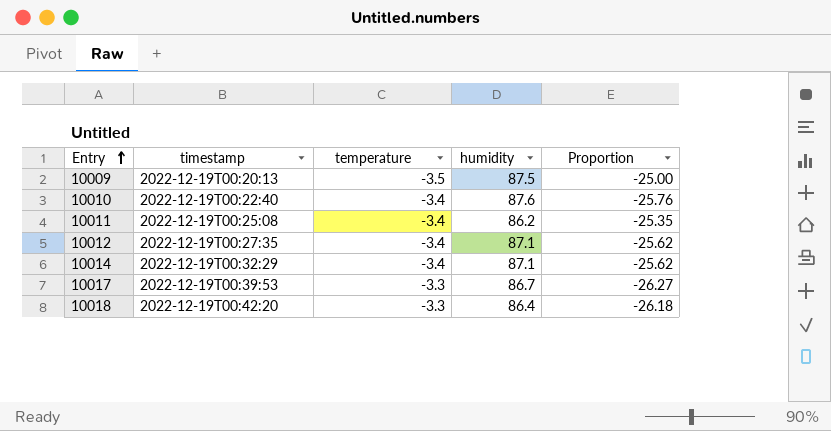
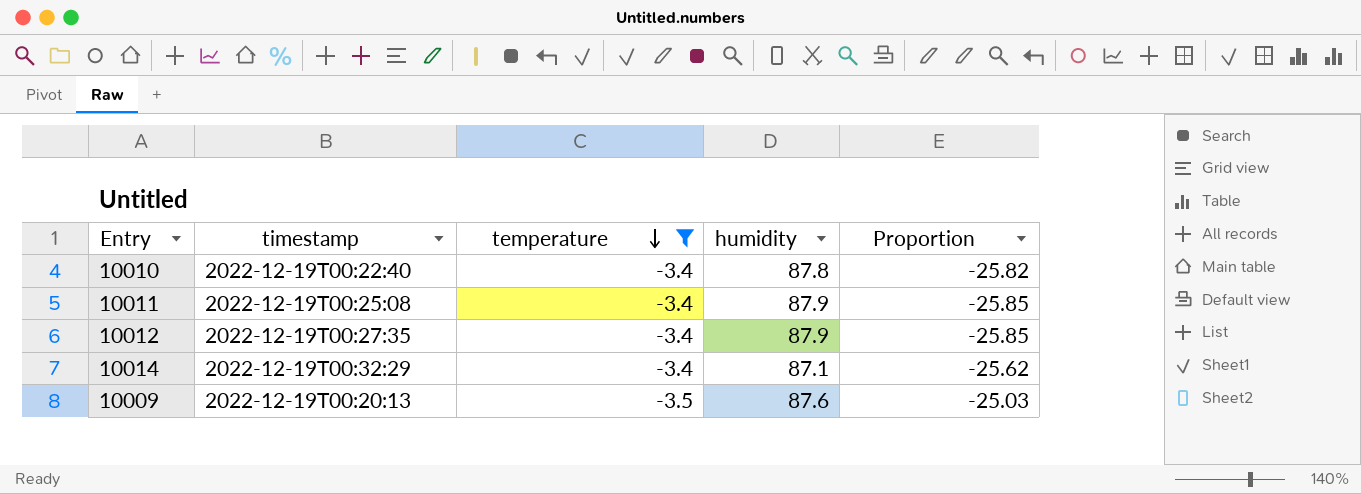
filter: none -> temperature != -3.3
row order: Entry ascending -> temperature descending
10010 | humidity: 87.6 -> 87.8
10010 | Proportion: -25.76 -> -25.82
10011 | humidity: 86.2 -> 87.9
10011 | Proportion: -25.35 -> -25.85
10012 | humidity: 87.1 -> 87.9
10012 | Proportion: -25.62 -> -25.85
10009 | humidity: 87.5 -> 87.6
10009 | Proportion: -25.00 -> -25.03

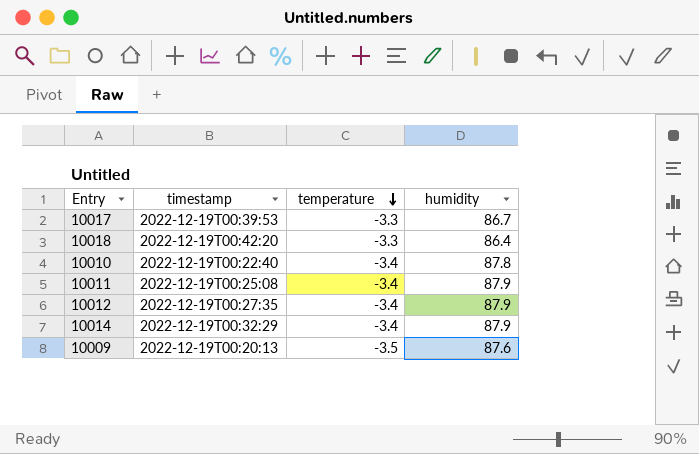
filter: temperature != -3.3 -> none
column Proportion | formula: [humidity] / [temperature] -> none
10014 | humidity: 87.1 -> 87.9

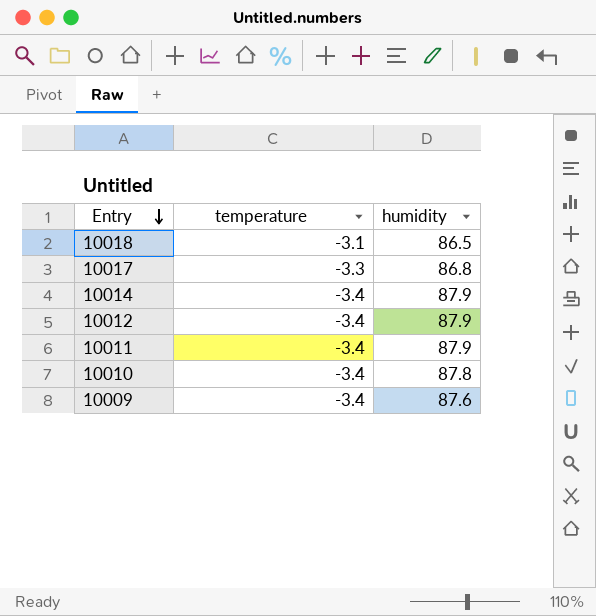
row order: temperature descending -> Entry descending
column timestamp | position: 2 -> none
10018 | temperature: -3.3 -> -3.1
10018 | humidity: 86.4 -> 86.5
10017 | humidity: 86.7 -> 86.8
10009 | temperature: -3.5 -> -3.4

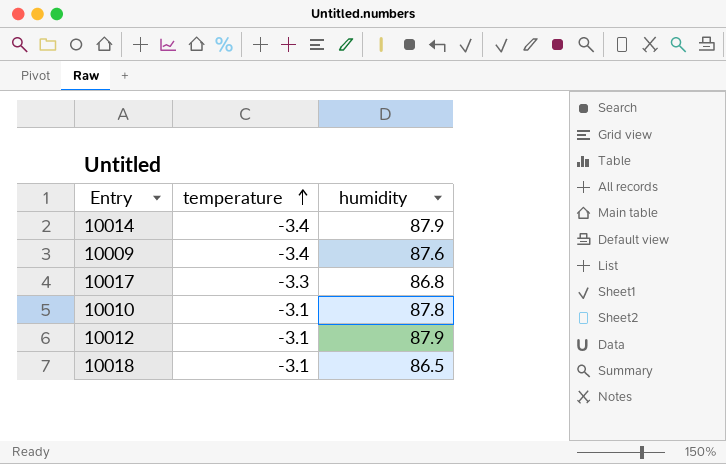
row order: Entry descending -> temperature ascending
row 10011: -3.4 | 87.9 -> none
10010 | temperature: -3.4 -> -3.1
10012 | temperature: -3.4 -> -3.1

